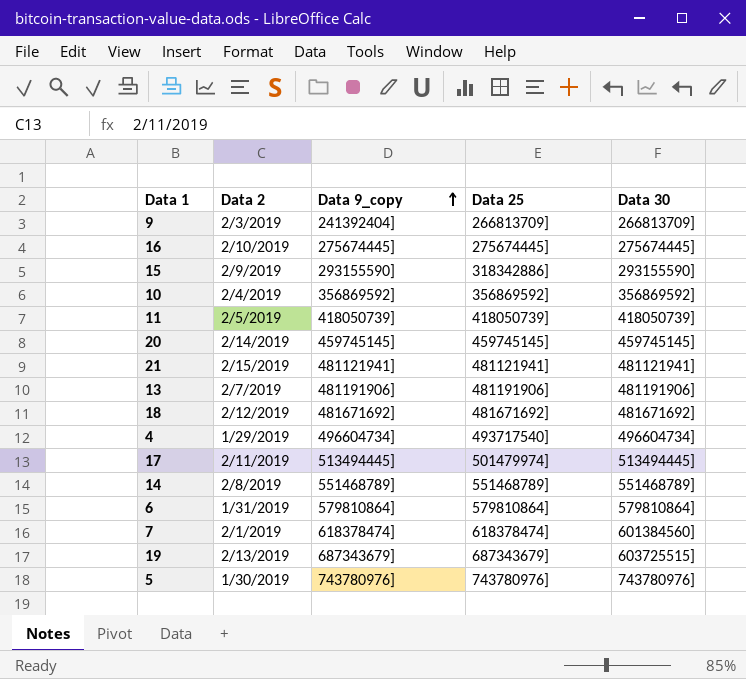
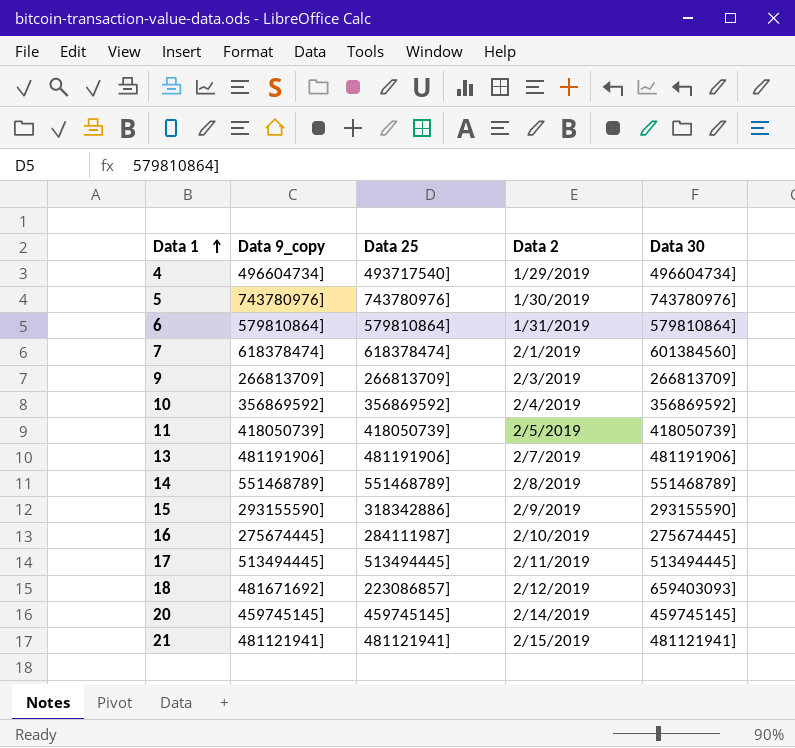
row order: Data 9_copy ascending -> Data 1 ascending
column Data 2 | position: 2 -> 4
row 19: 2/13/2019 | 687343679] | 687343679] | 603725515] -> none
9 | Data 9_copy: 241392404] -> 266813709]
16 | Data 25: 275674445] -> 284111987]
17 | Data 25: 501479974] -> 513494445]
18 | Data 25: 481671692] -> 223086857]
18 | Data 30: 481671692] -> 659403093]

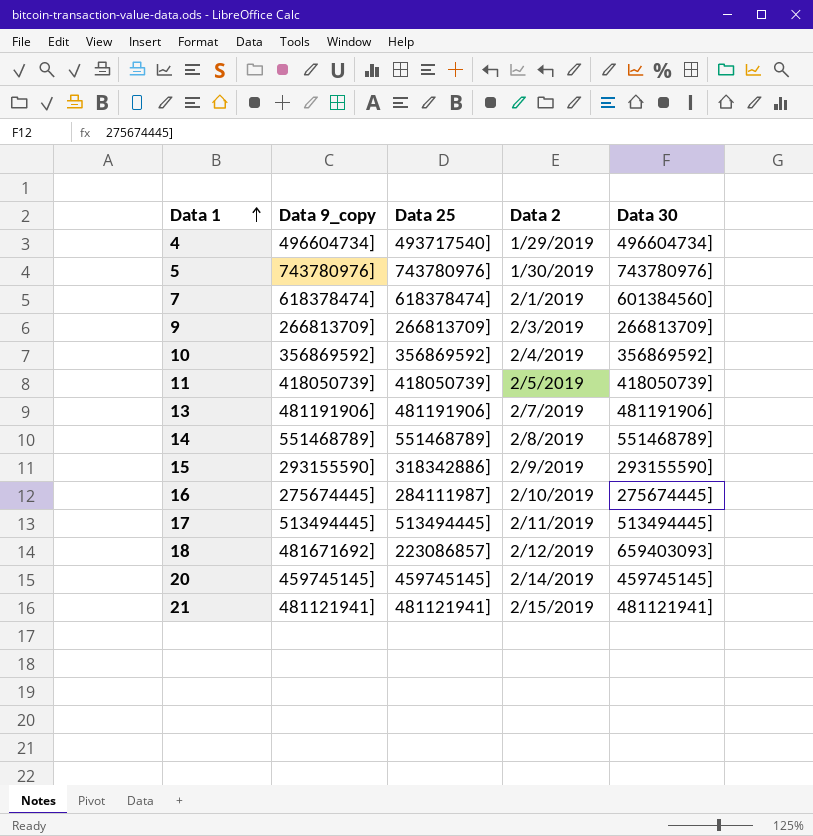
row 6: 579810864] | 579810864] | 1/31/2019 | 579810864] -> none

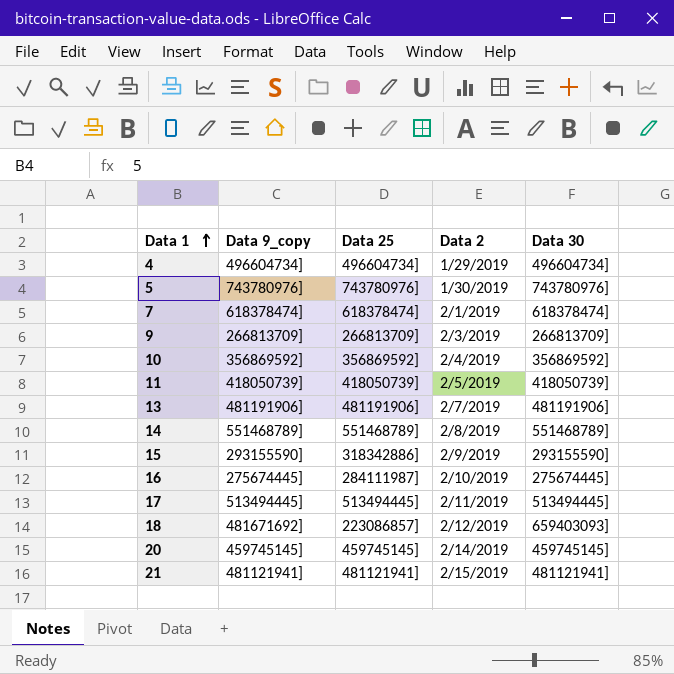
4 | Data 25: 493717540] -> 496604734]
7 | Data 30: 601384560] -> 618378474]

